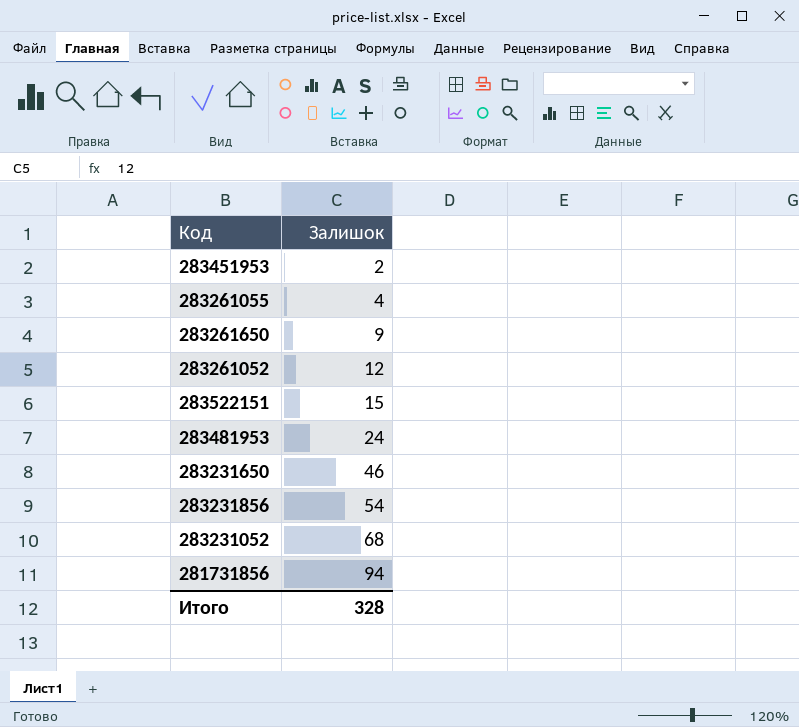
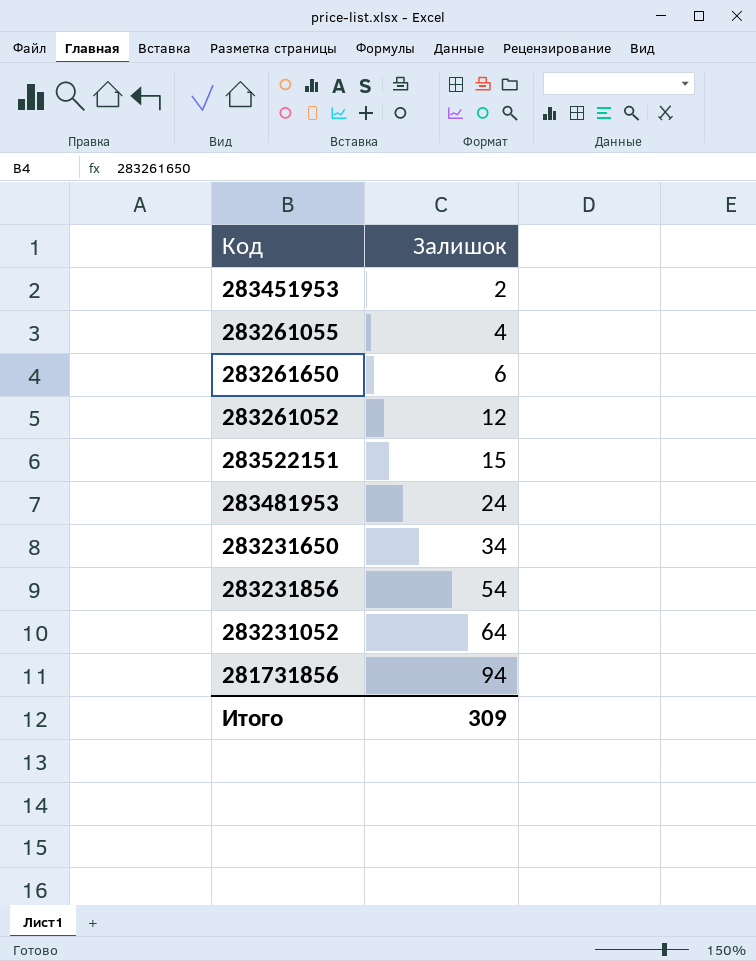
283261650 | Залишок: 9 -> 6
283231650 | Залишок: 46 -> 34
283231052 | Залишок: 68 -> 64
Итого | Залишок: 328 -> 309

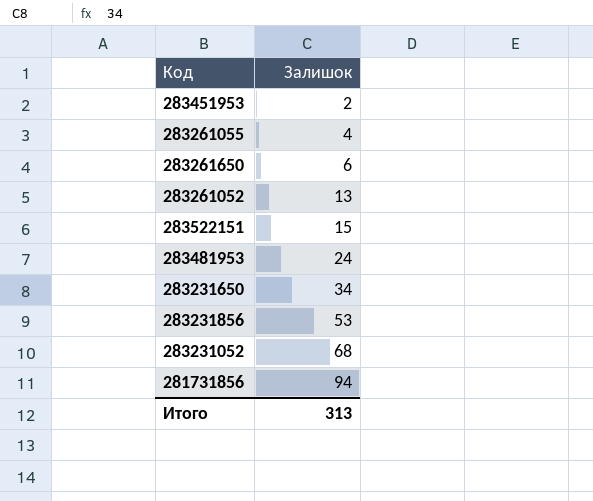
283261052 | Залишок: 12 -> 13
283231856 | Залишок: 54 -> 53
283231052 | Залишок: 64 -> 68
Итого | Залишок: 309 -> 313

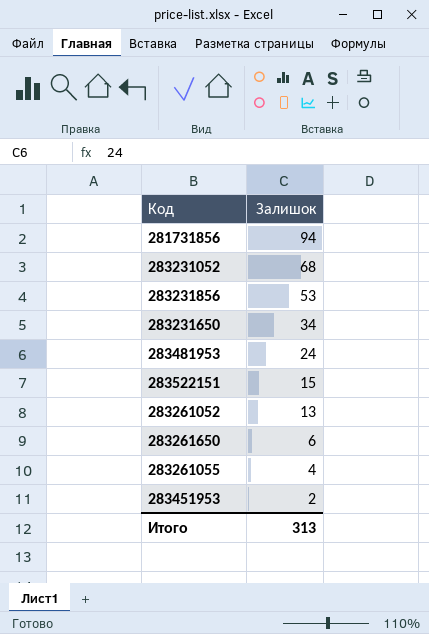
row order: Залишок ascending -> Залишок descending

